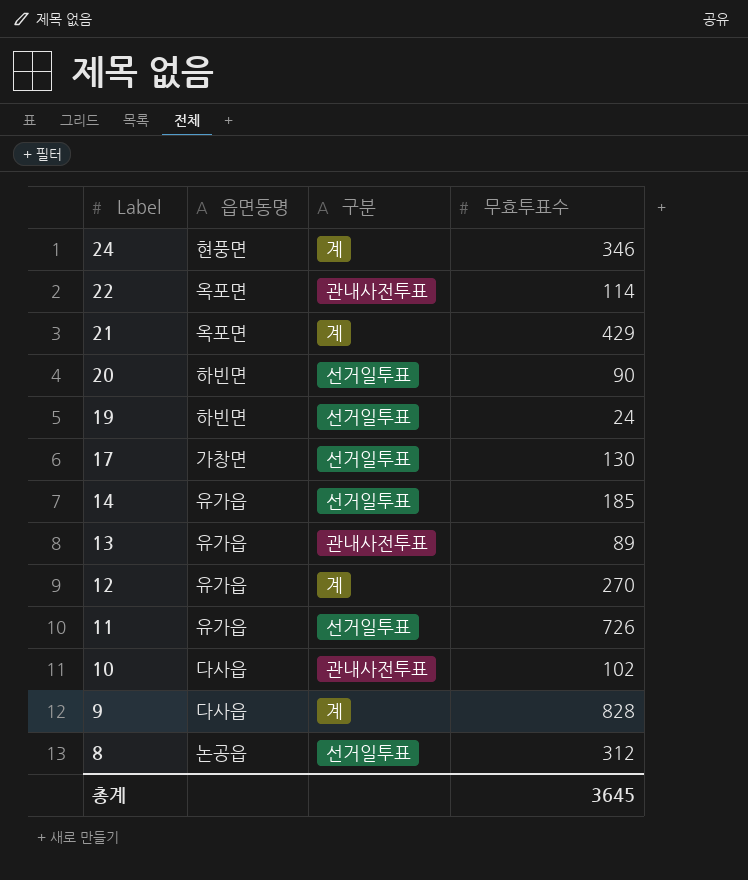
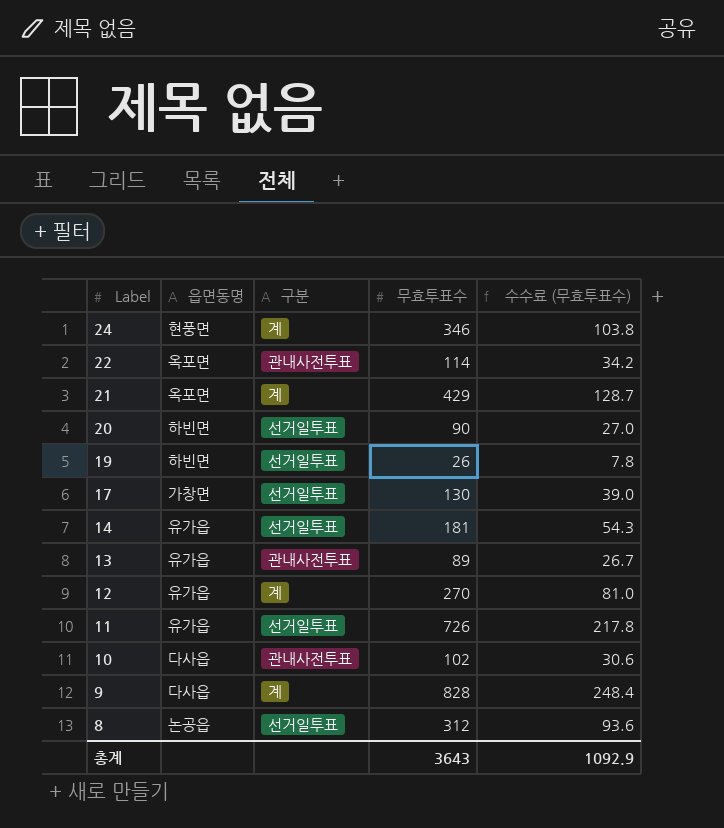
column 수수료 (무효투표수) | formula: none -> [무효투표수] * 0.3
19 | 무효투표수: 24 -> 26
14 | 무효투표수: 185 -> 181
총계 | 무효투표수: 3645 -> 3643

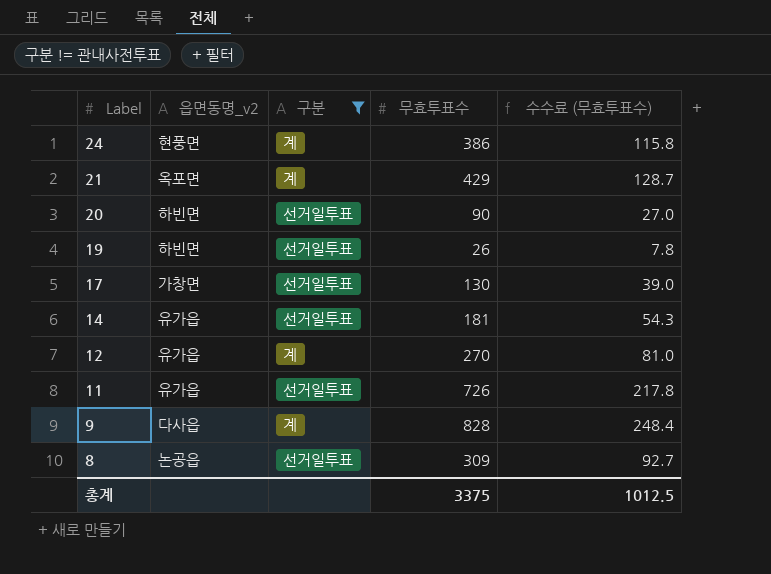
filter: none -> 구분 != 관내사전투표
column name: 읍면동명 -> 읍면동명_v2
24 | 무효투표수: 346 -> 386
24 | 수수료 (무효투표수): 103.8 -> 115.8
8 | 무효투표수: 312 -> 309
8 | 수수료 (무효투표수): 93.6 -> 92.7
총계 | 무효투표수: 3643 -> 3375
총계 | 수수료 (무효투표수): 1092.9 -> 1012.5

